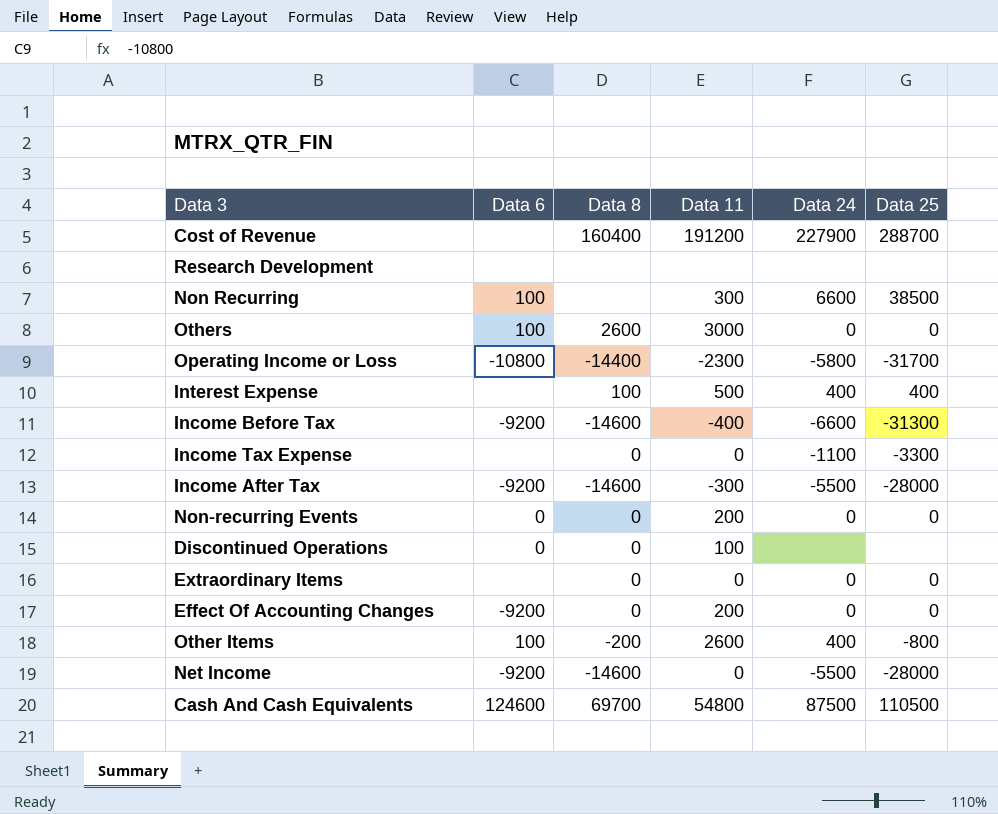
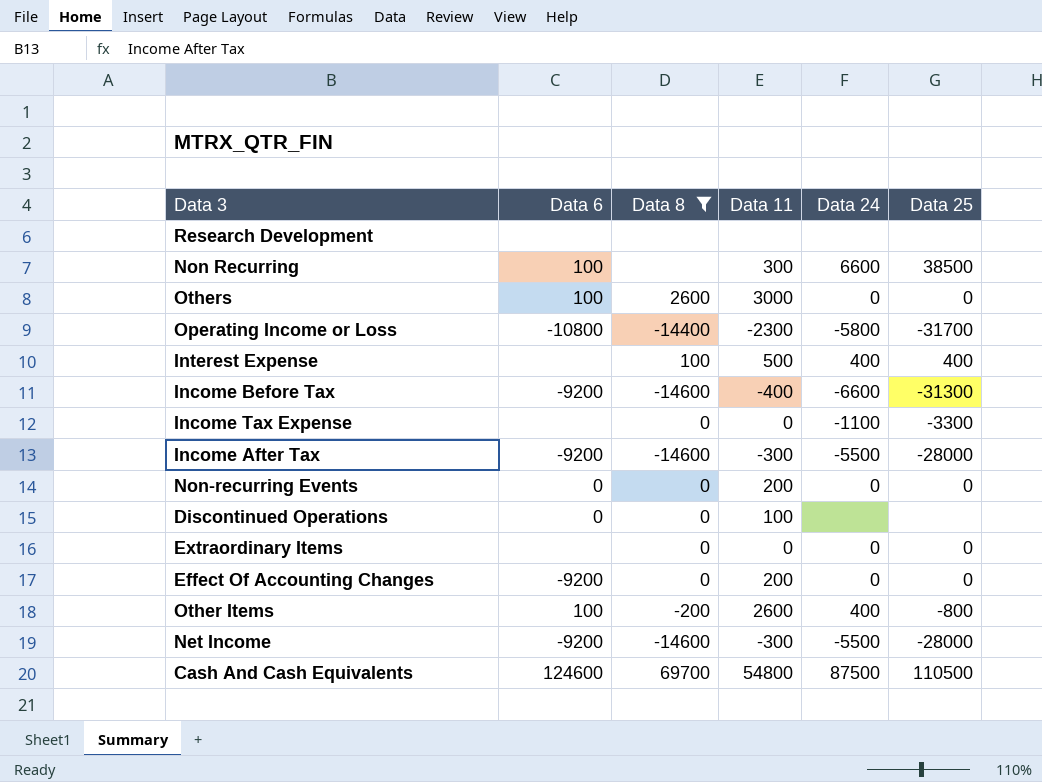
filter: none -> Data 8 != 160400
Net Income | Data 11: 0 -> -300

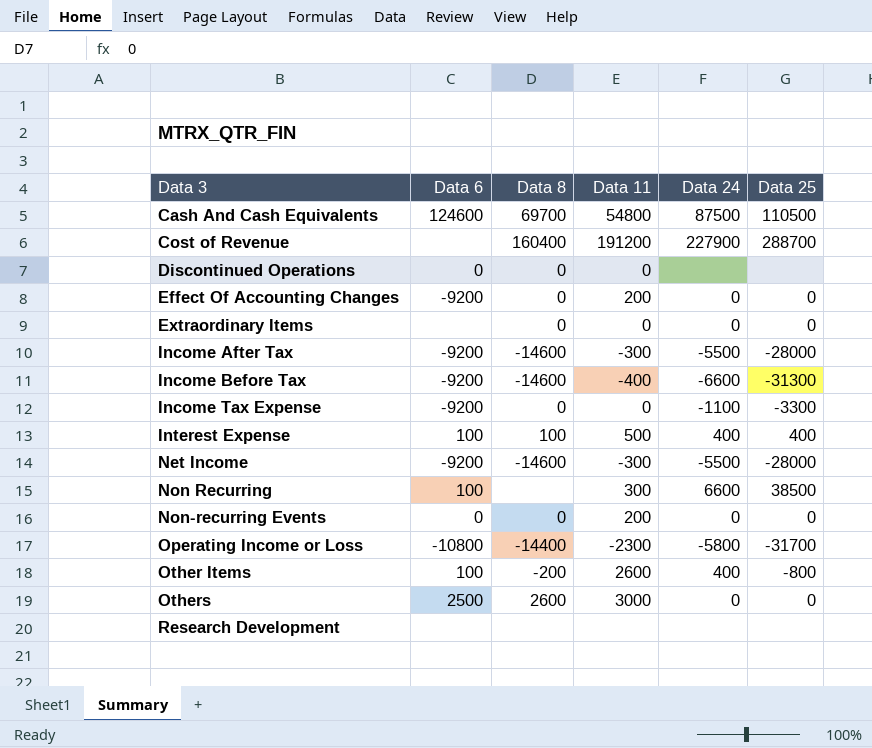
filter: Data 8 != 160400 -> none
row order: none -> Data 3 ascending
Discontinued Operations | Data 11: 100 -> 0
Income Tax Expense | Data 6: none -> -9200
Interest Expense | Data 6: none -> 100
Others | Data 6: 100 -> 2500

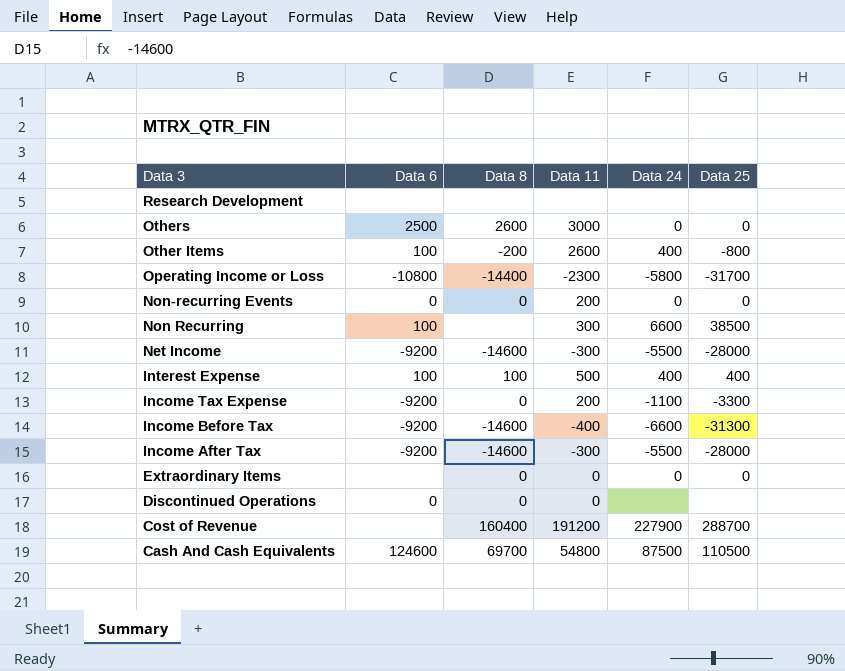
row order: Data 3 ascending -> Data 3 descending
row Effect Of Accounting Changes: -9200 | 0 | 200 | 0 | 0 -> none
Income Tax Expense | Data 11: 0 -> 200

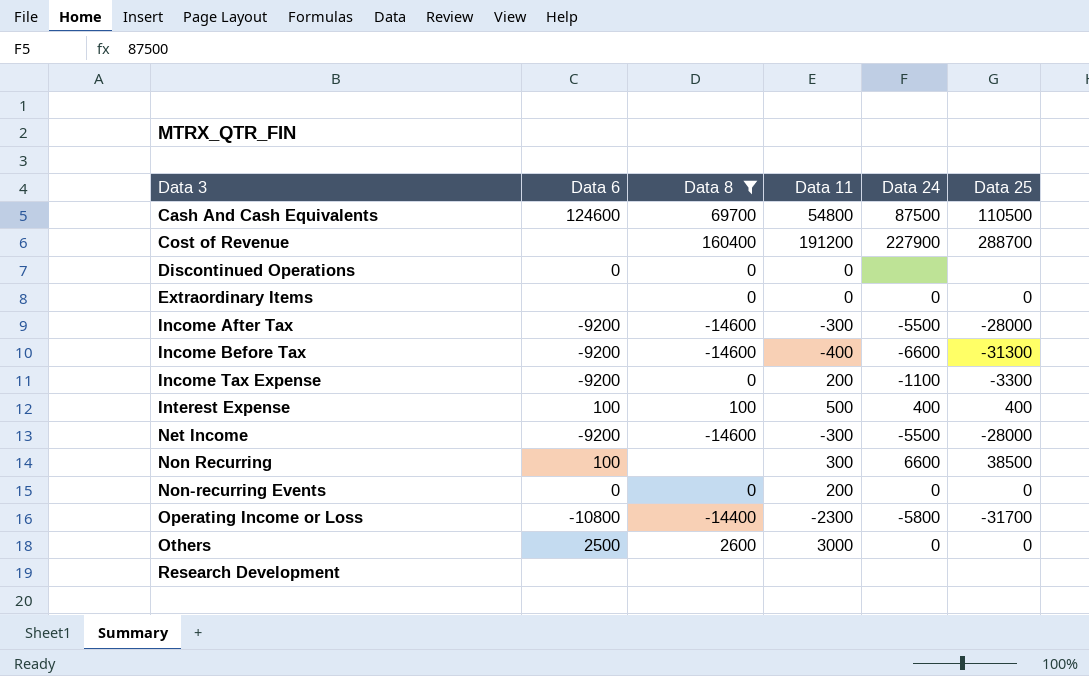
filter: none -> Data 8 != -200
row order: Data 3 descending -> Data 3 ascending

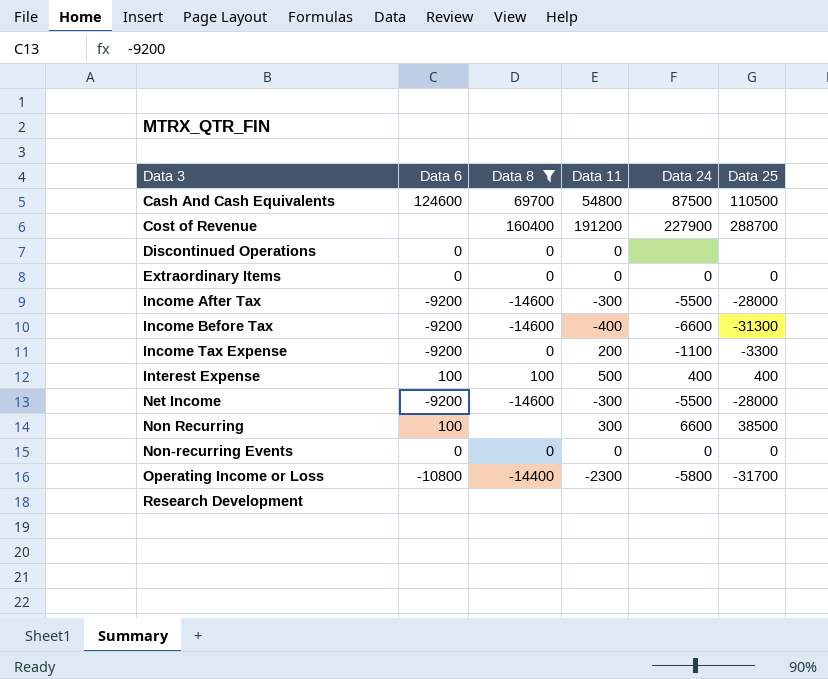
row Others: 2500 | 2600 | 3000 | 0 | 0 -> none
Extraordinary Items | Data 6: none -> 0
Non-recurring Events | Data 11: 200 -> 0

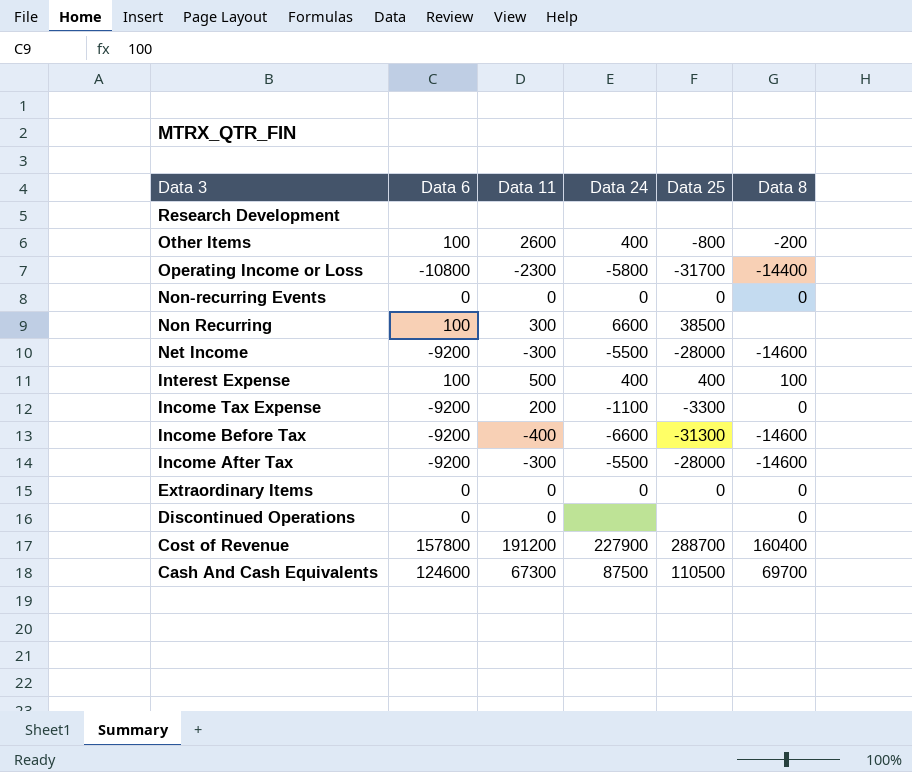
filter: Data 8 != -200 -> none
row order: Data 3 ascending -> Data 3 descending
column Data 8 | position: 3 -> 6
Cost of Revenue | Data 6: none -> 157800
Cash And Cash Equivalents | Data 11: 54800 -> 67300

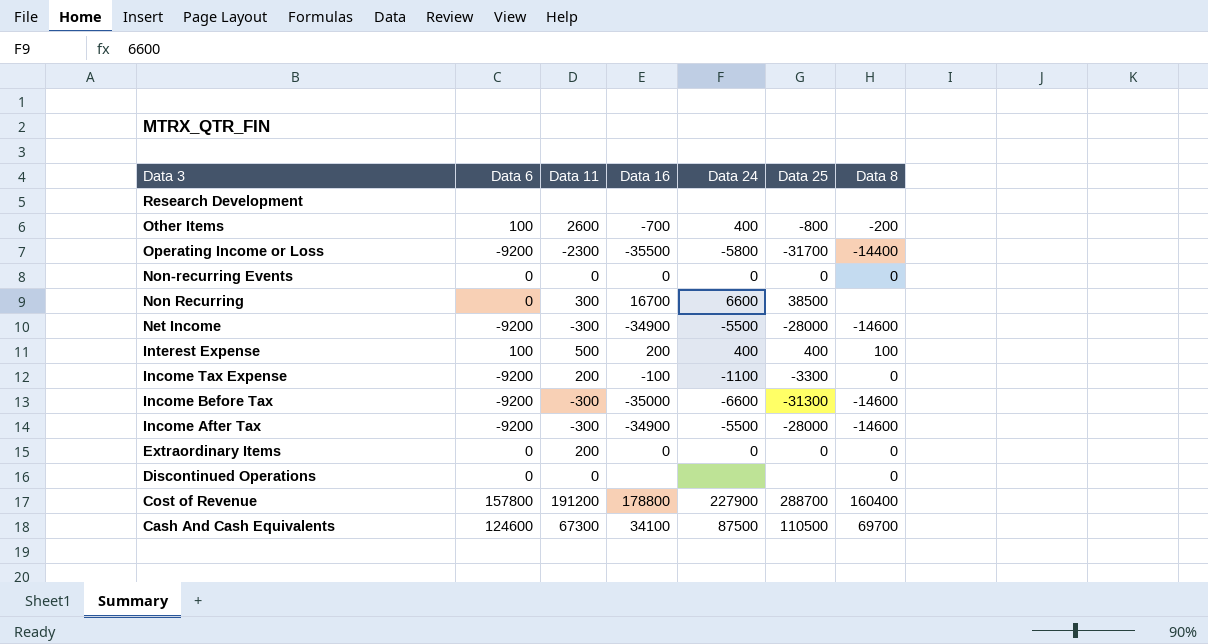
column Data 16 | position: none -> 4
Operating Income or Loss | Data 6: -10800 -> -9200
Non Recurring | Data 6: 100 -> 0
Income Before Tax | Data 11: -400 -> -300
Extraordinary Items | Data 11: 0 -> 200

